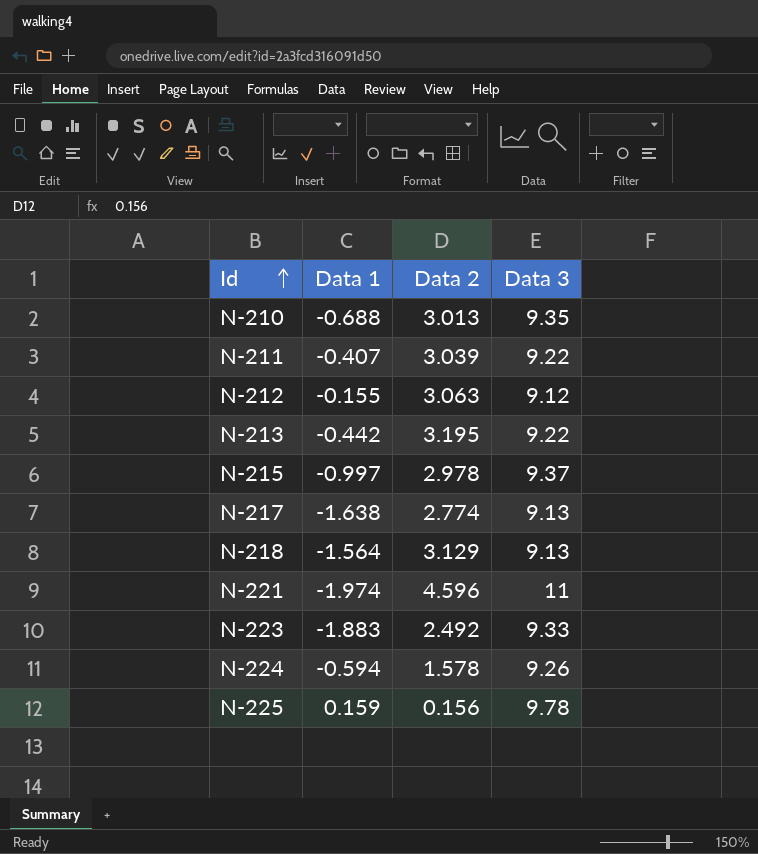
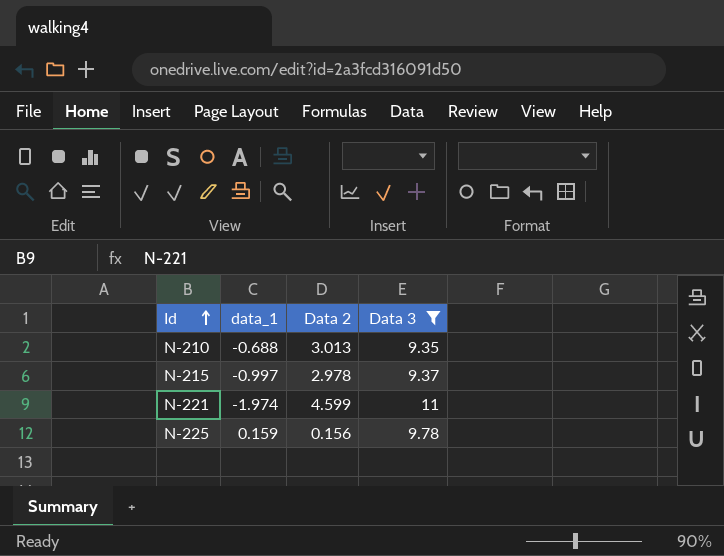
filter: none -> Data 3 >= 9.35
column name: Data 1 -> data_1
N-221 | Data 2: 4.596 -> 4.599

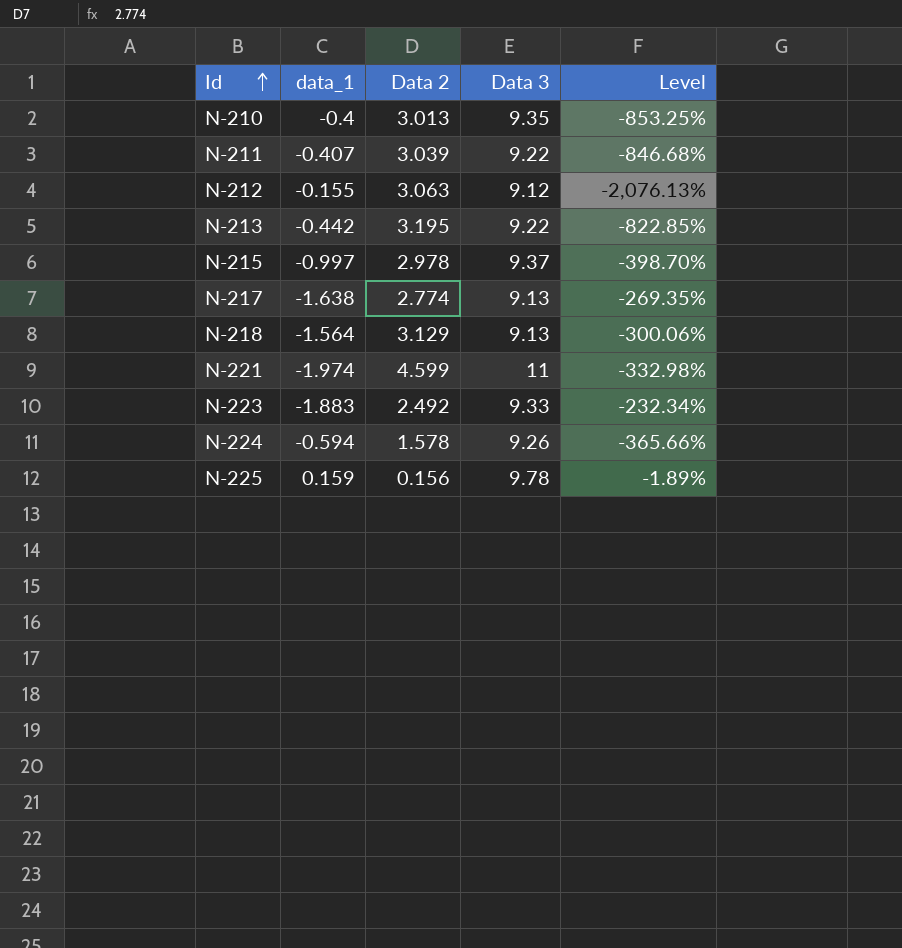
filter: Data 3 >= 9.35 -> none
column Level | formula: none -> ([Data 2] - [data_1]) / [data_1]
N-210 | data_1: -0.688 -> -0.4

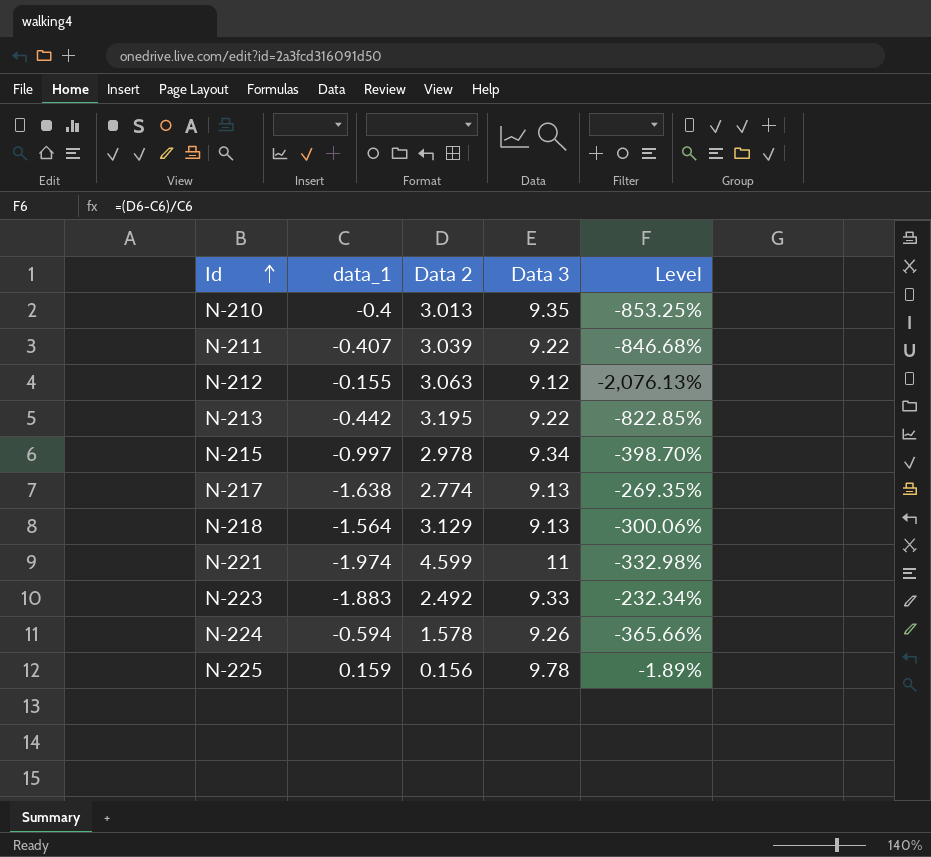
N-215 | Data 3: 9.37 -> 9.34

